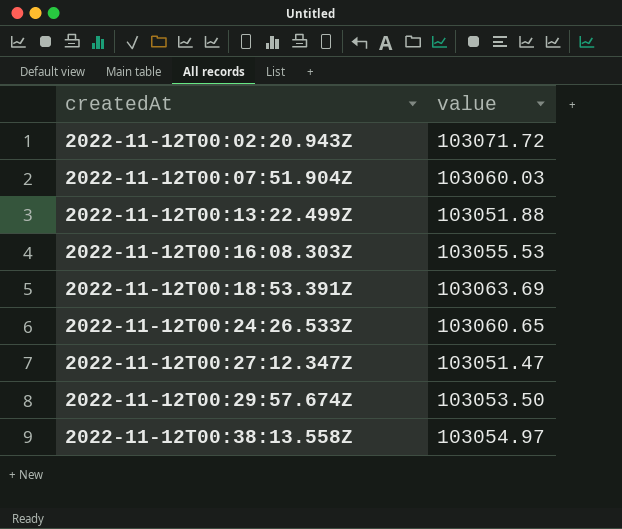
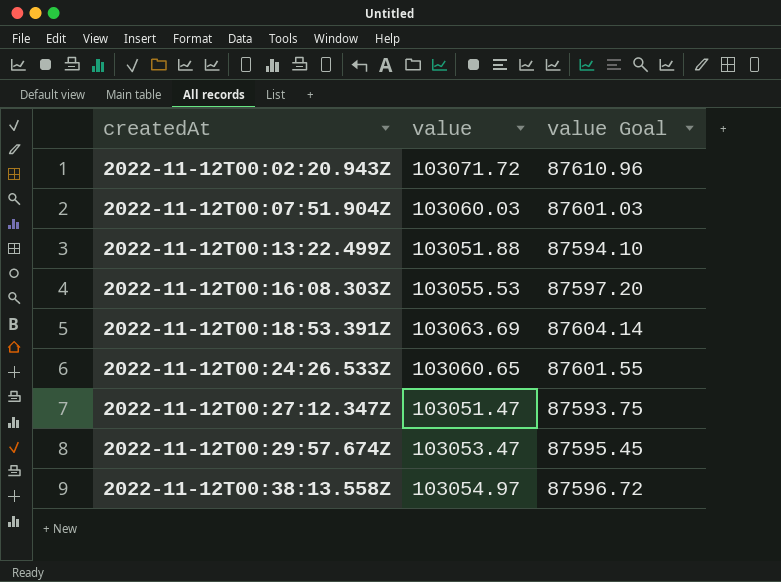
column value Goal | formula: none -> [value] * 0.85
2022-11-12T00:29:57.674Z | value: 103053.50 -> 103053.47

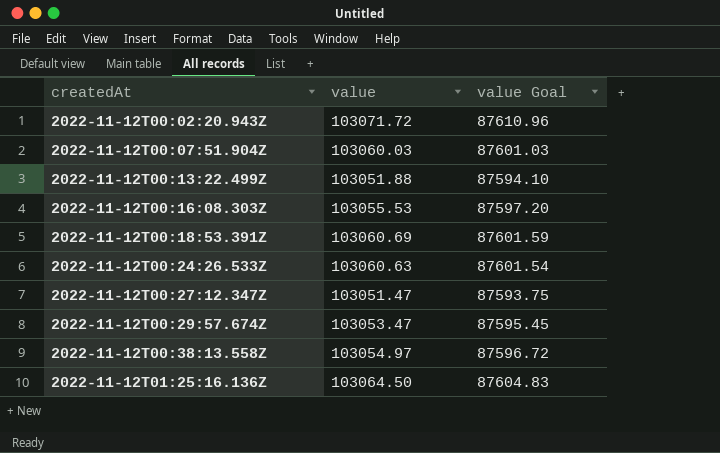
2022-11-12T00:18:53.391Z | value: 103063.69 -> 103060.69
2022-11-12T00:18:53.391Z | value Goal: 87604.14 -> 87601.59
2022-11-12T00:24:26.533Z | value: 103060.65 -> 103060.63
2022-11-12T00:24:26.533Z | value Goal: 87601.55 -> 87601.54
row 2022-11-12T01:25:16.136Z: none -> 103064.50 | 87604.83

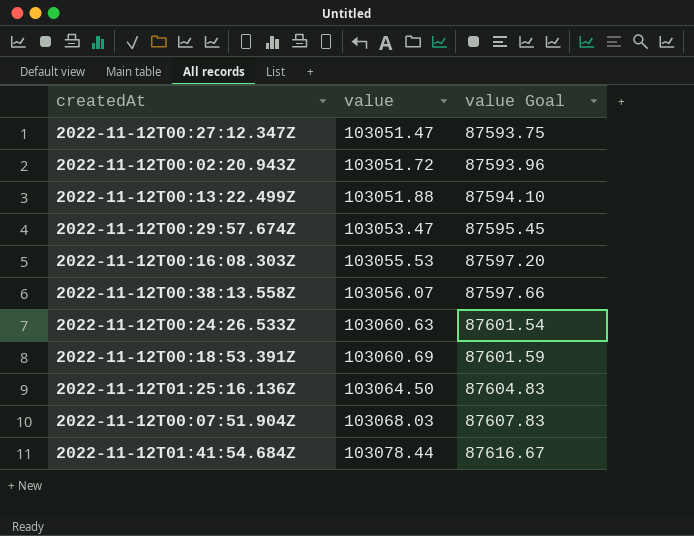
row order: createdAt ascending -> value ascending
2022-11-12T00:02:20.943Z | value: 103071.72 -> 103051.72
2022-11-12T00:02:20.943Z | value Goal: 87610.96 -> 87593.96
2022-11-12T00:38:13.558Z | value: 103054.97 -> 103056.07
2022-11-12T00:38:13.558Z | value Goal: 87596.72 -> 87597.66
2022-11-12T00:07:51.904Z | value: 103060.03 -> 103068.03
2022-11-12T00:07:51.904Z | value Goal: 87601.03 -> 87607.83
row 2022-11-12T01:41:54.684Z: none -> 103078.44 | 87616.67

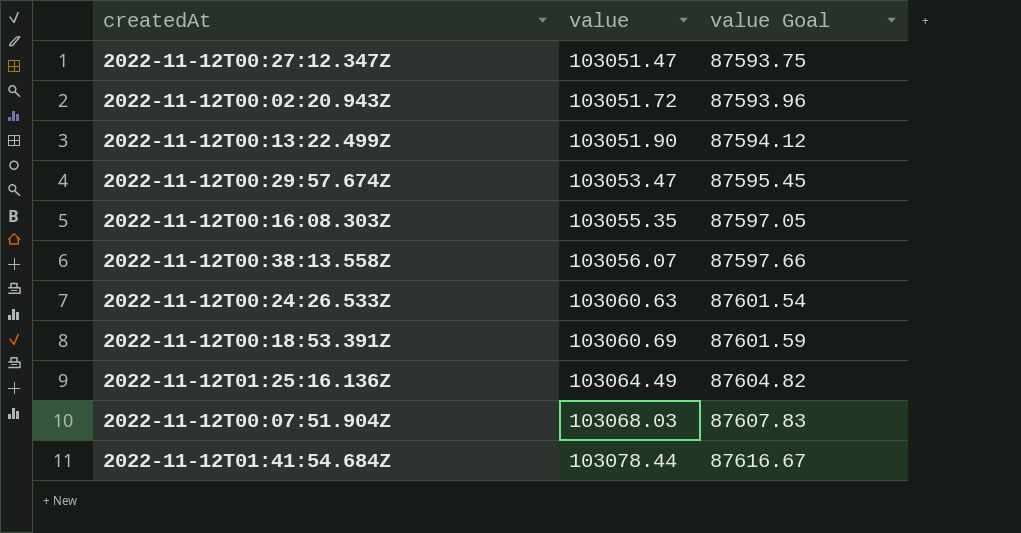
2022-11-12T00:13:22.499Z | value: 103051.88 -> 103051.90
2022-11-12T00:13:22.499Z | value Goal: 87594.10 -> 87594.12
2022-11-12T00:16:08.303Z | value: 103055.53 -> 103055.35
2022-11-12T00:16:08.303Z | value Goal: 87597.20 -> 87597.05
2022-11-12T01:25:16.136Z | value: 103064.50 -> 103064.49
2022-11-12T01:25:16.136Z | value Goal: 87604.83 -> 87604.82

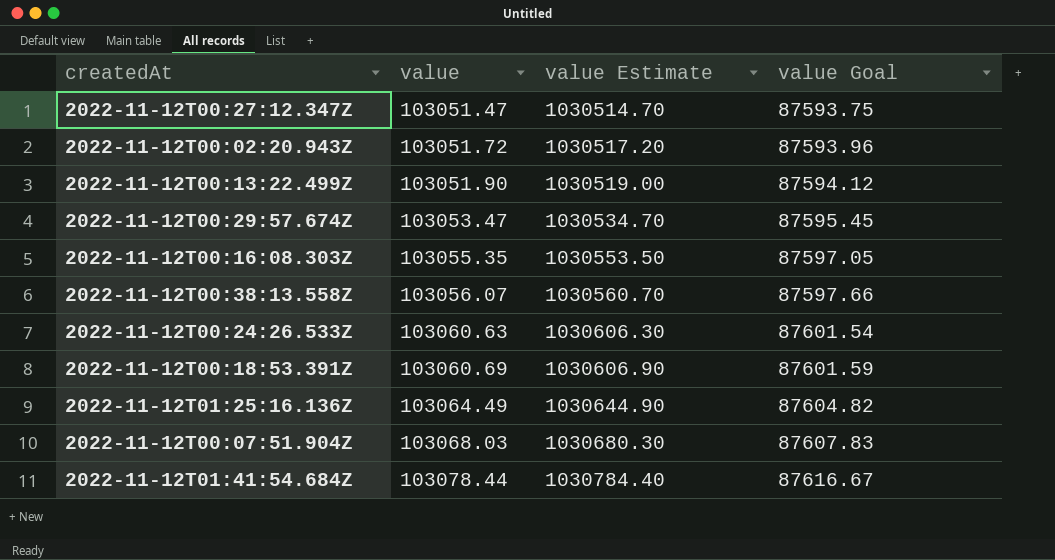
column value Estimate | formula: none -> [value] * 10

